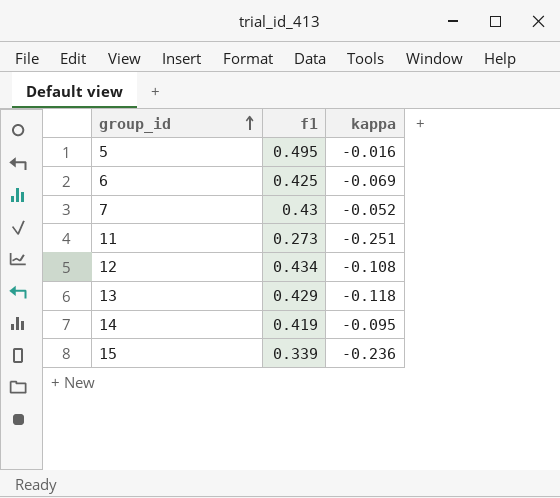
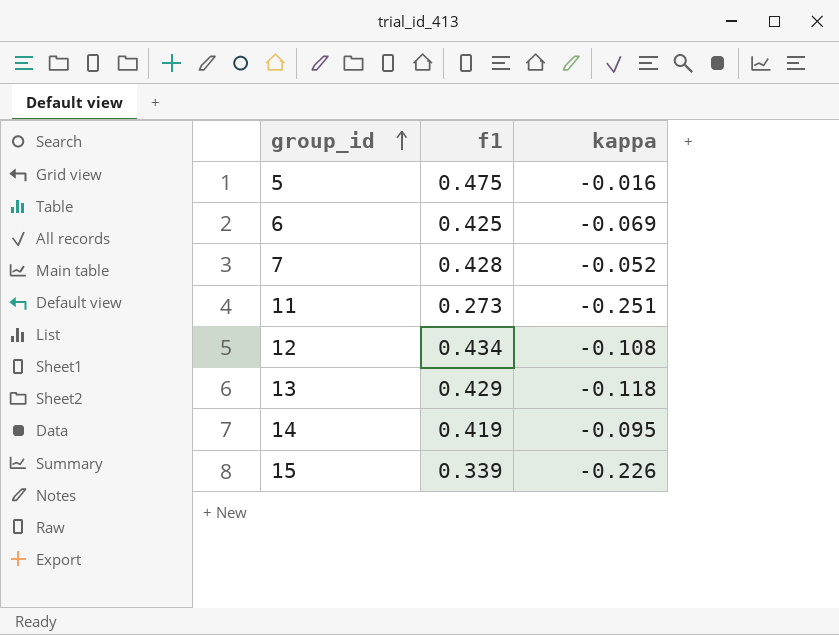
5 | f1: 0.495 -> 0.475
7 | f1: 0.43 -> 0.428
15 | kappa: -0.236 -> -0.226

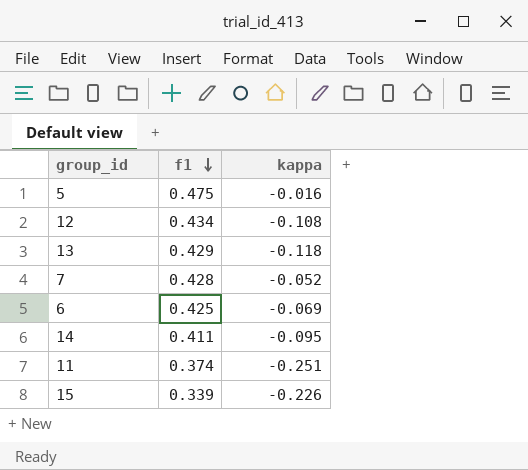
row order: group_id ascending -> f1 descending
14 | f1: 0.419 -> 0.411
11 | f1: 0.273 -> 0.374

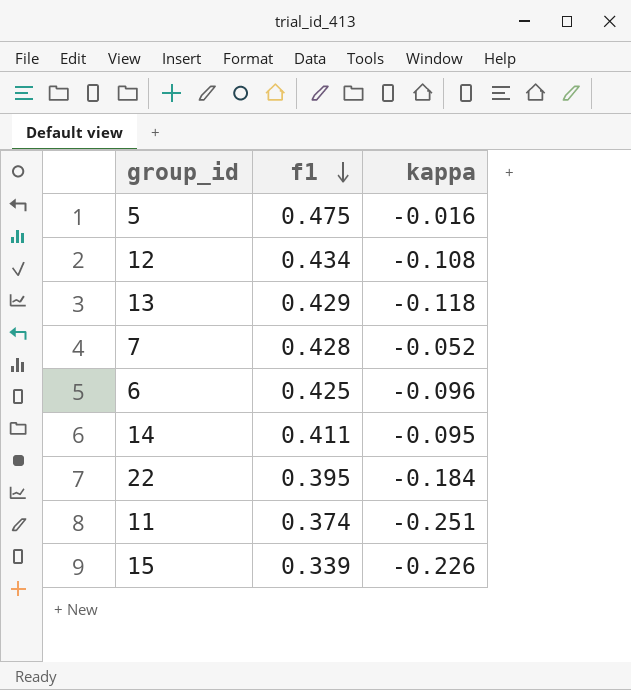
6 | kappa: -0.069 -> -0.096
row 22: none -> 0.395 | -0.184

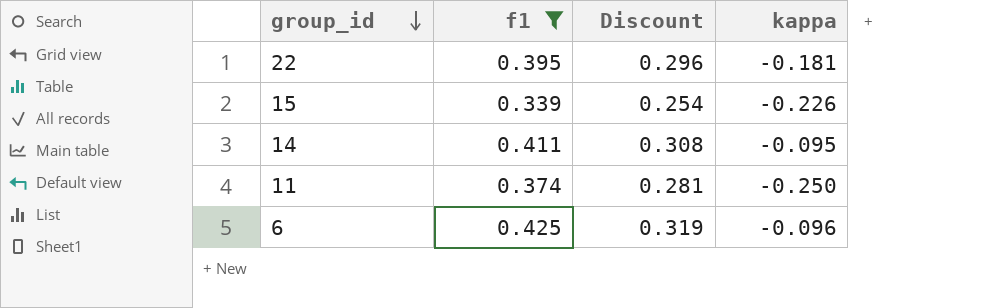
filter: none -> f1 <= 0.425
row order: f1 descending -> group_id descending
column Discount | formula: none -> [f1] * 0.75
22 | kappa: -0.184 -> -0.181
11 | kappa: -0.251 -> -0.250

